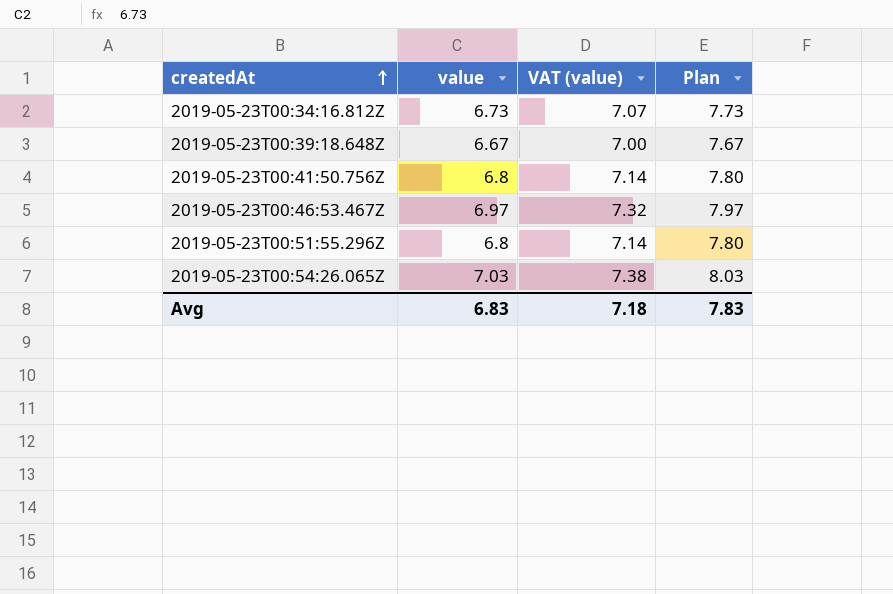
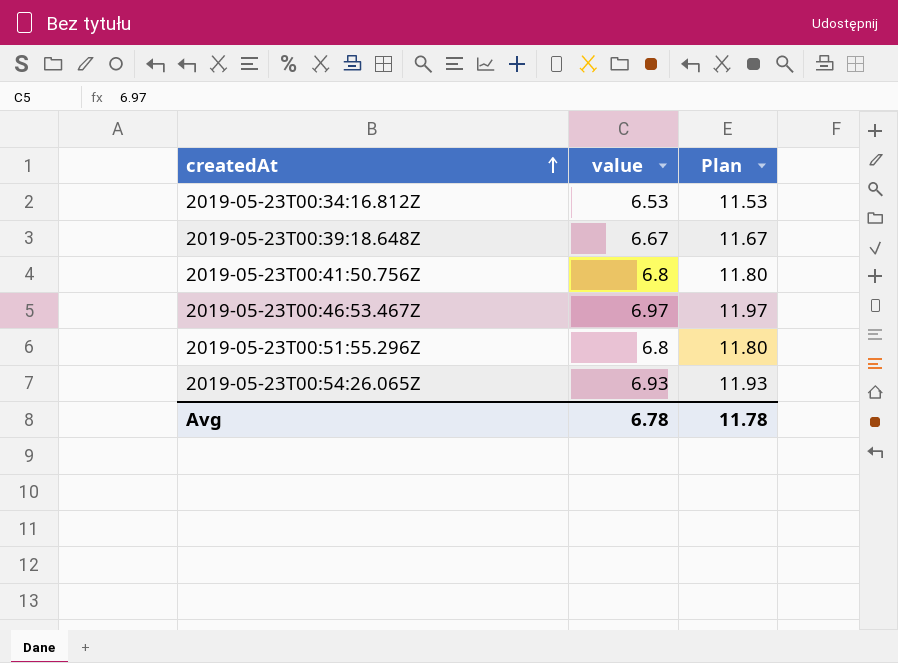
column VAT (value) | formula: [value] * 1.05 -> none
column Plan | formula: [value] + 1 -> [value] + 5
2019-05-23T00:34:16.812Z | value: 6.73 -> 6.53
2019-05-23T00:54:26.065Z | value: 7.03 -> 6.93
Avg | value: 6.83 -> 6.78
Avg | Plan: 7.83 -> 11.78

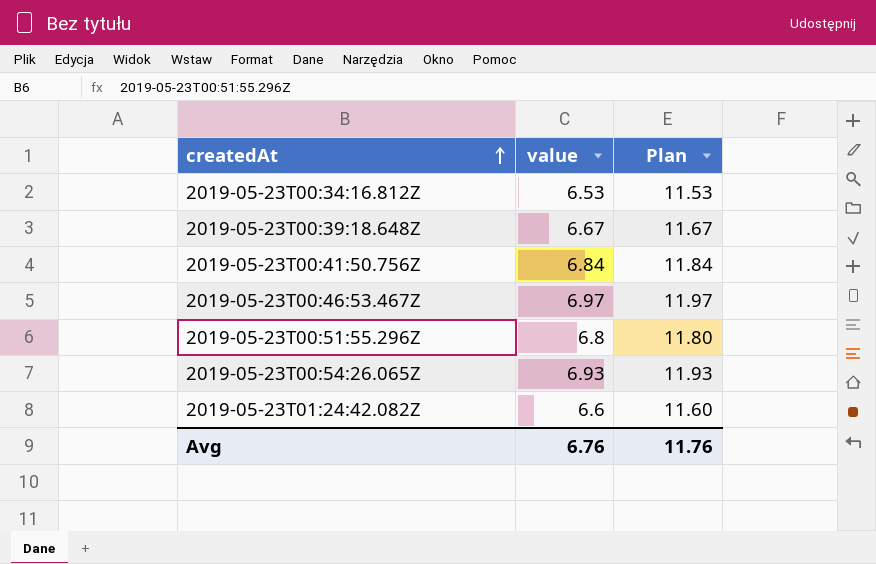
2019-05-23T00:41:50.756Z | value: 6.8 -> 6.84
2019-05-23T00:41:50.756Z | Plan: 11.80 -> 11.84
row 2019-05-23T01:24:42.082Z: none -> 6.6 | 11.60
Avg | value: 6.78 -> 6.76
Avg | Plan: 11.78 -> 11.76

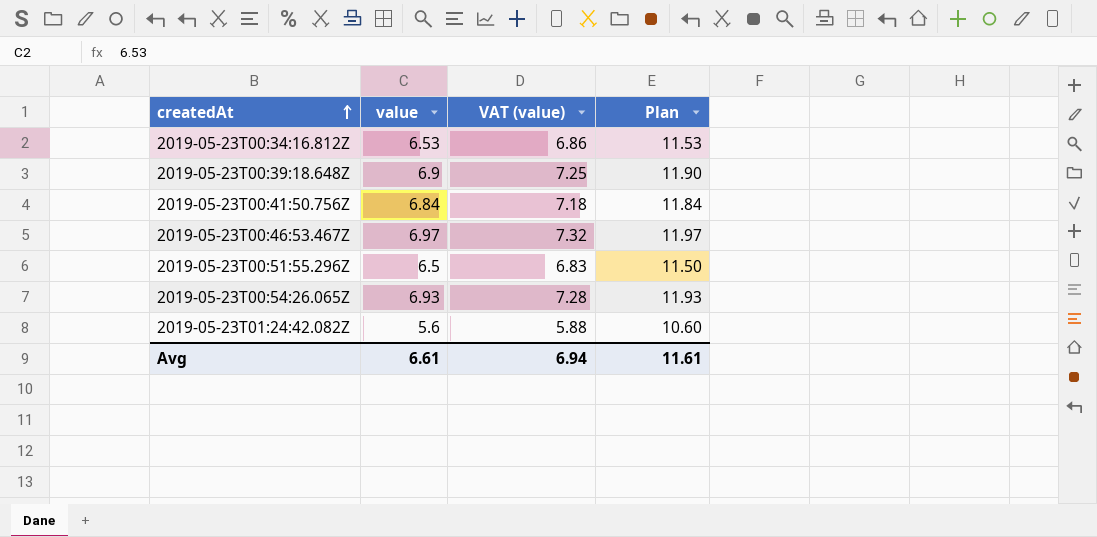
column VAT (value) | formula: none -> [value] * 1.05
2019-05-23T00:39:18.648Z | value: 6.67 -> 6.9
2019-05-23T00:39:18.648Z | Plan: 11.67 -> 11.90
2019-05-23T00:51:55.296Z | value: 6.8 -> 6.5
2019-05-23T00:51:55.296Z | Plan: 11.80 -> 11.50
2019-05-23T01:24:42.082Z | value: 6.6 -> 5.6
2019-05-23T01:24:42.082Z | Plan: 11.60 -> 10.60
Avg | value: 6.76 -> 6.61
Avg | Plan: 11.76 -> 11.61

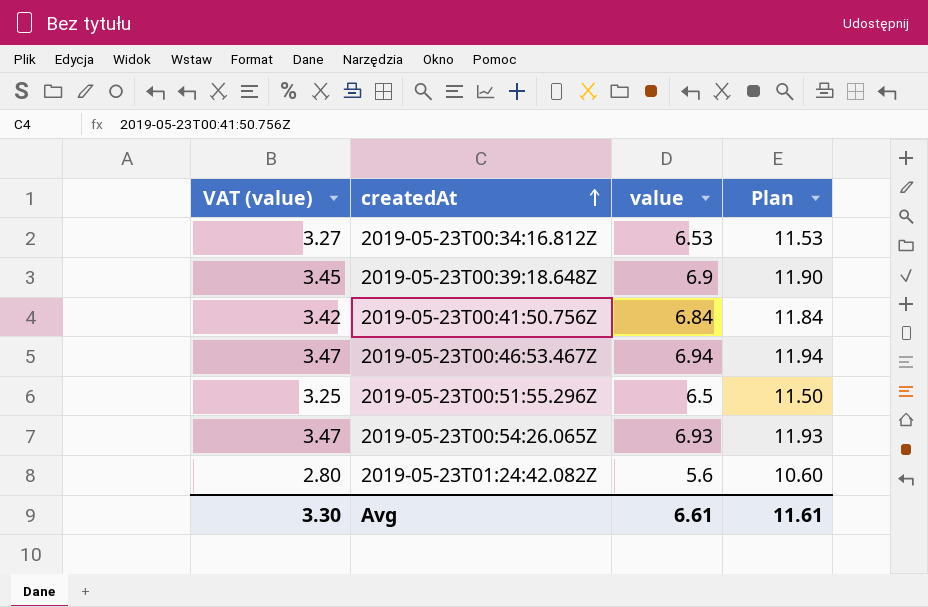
column VAT (value) | formula: [value] * 1.05 -> [value] * 0.5
column VAT (value) | position: 3 -> 1
2019-05-23T00:46:53.467Z | value: 6.97 -> 6.94
2019-05-23T00:46:53.467Z | Plan: 11.97 -> 11.94
Avg | VAT (value): 6.94 -> 3.30

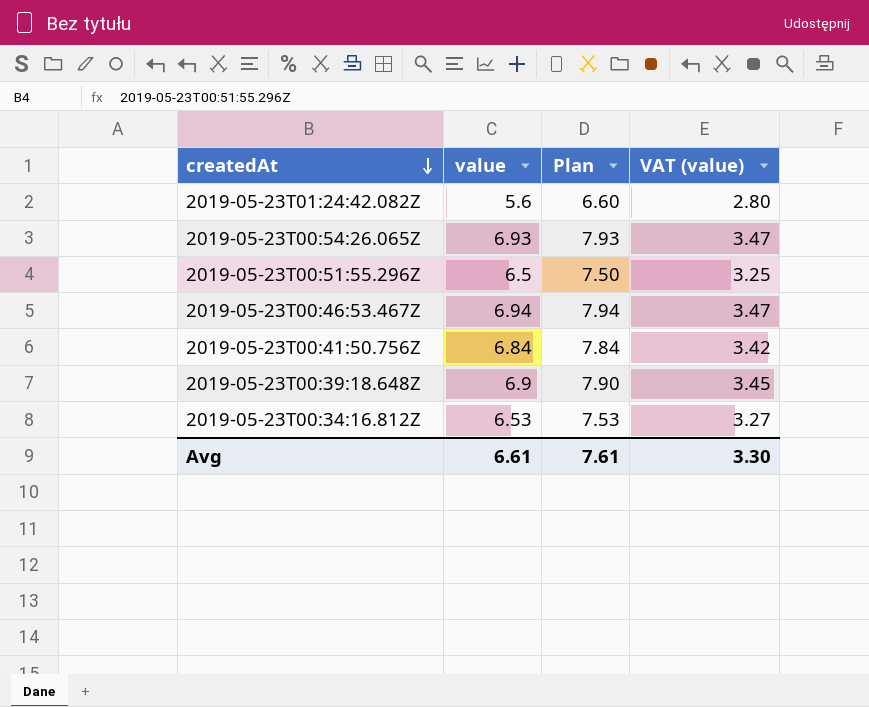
row order: createdAt ascending -> createdAt descending
column Plan | formula: [value] + 5 -> [value] + 1
column VAT (value) | position: 1 -> 4
Avg | Plan: 11.61 -> 7.61

